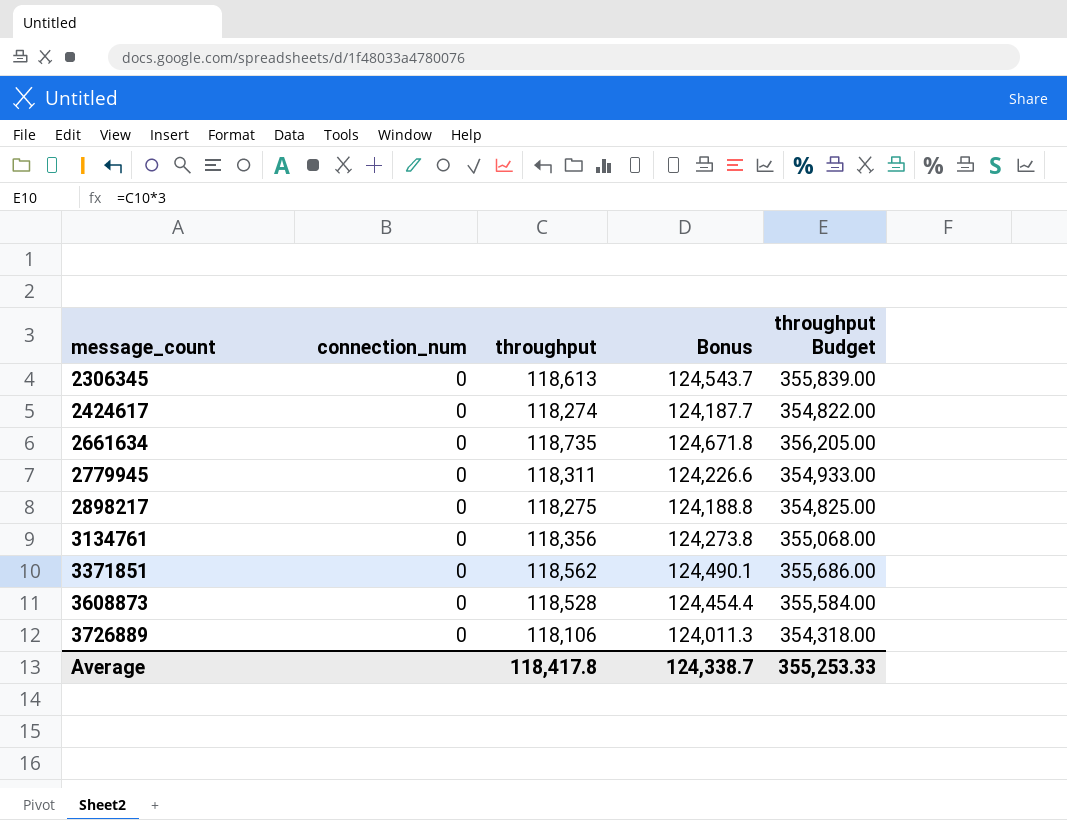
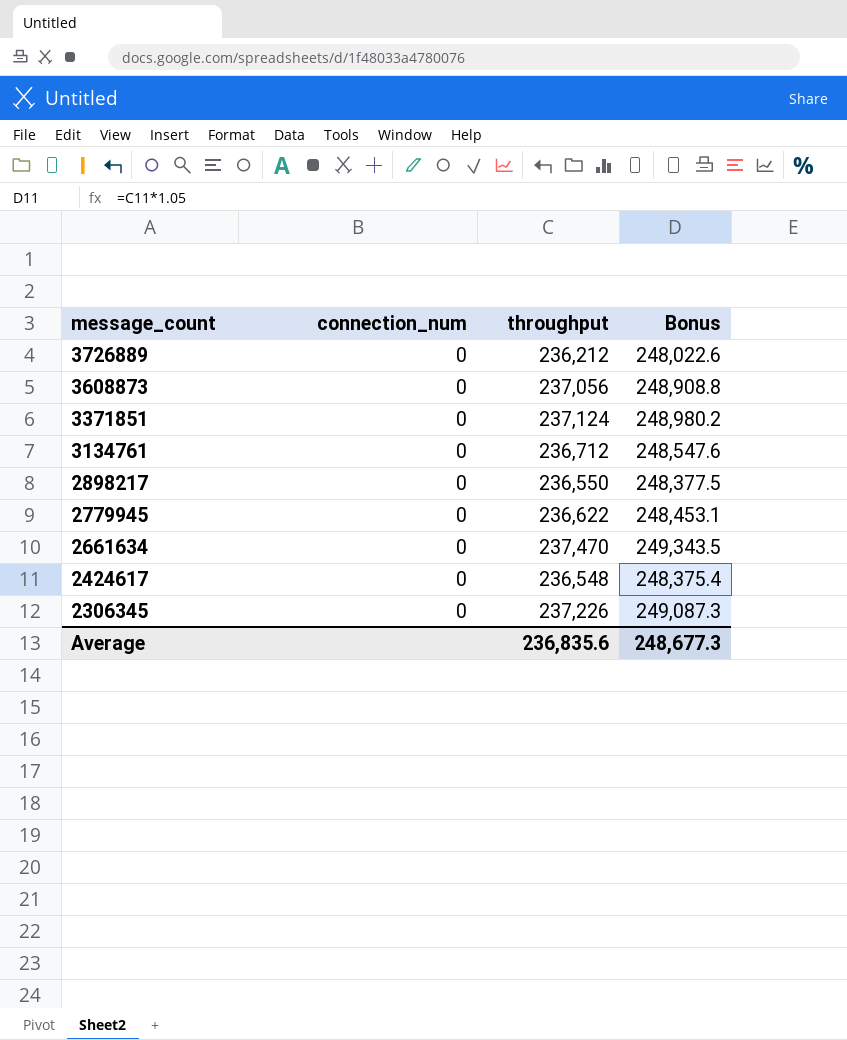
row order: message_count ascending -> message_count descending
column throughput Budget | formula: [throughput] * 3 -> none
3726889 | throughput: 118,106 -> 236,212
3726889 | Bonus: 124,011.3 -> 248,022.6
3608873 | throughput: 118,528 -> 237,056
3608873 | Bonus: 124,454.4 -> 248,908.8
3371851 | throughput: 118,562 -> 237,124
3371851 | Bonus: 124,490.1 -> 248,980.2
3134761 | throughput: 118,356 -> 236,712
3134761 | Bonus: 124,273.8 -> 248,547.6
2898217 | throughput: 118,275 -> 236,550
2898217 | Bonus: 124,188.8 -> 248,377.5
2779945 | throughput: 118,311 -> 236,622
2779945 | Bonus: 124,226.6 -> 248,453.1
2661634 | throughput: 118,735 -> 237,470
2661634 | Bonus: 124,671.8 -> 249,343.5
2424617 | throughput: 118,274 -> 236,548
2424617 | Bonus: 124,187.7 -> 248,375.4
2306345 | throughput: 118,613 -> 237,226
2306345 | Bonus: 124,543.7 -> 249,087.3
Average | throughput: 118,417.8 -> 236,835.6
Average | Bonus: 124,338.7 -> 248,677.3

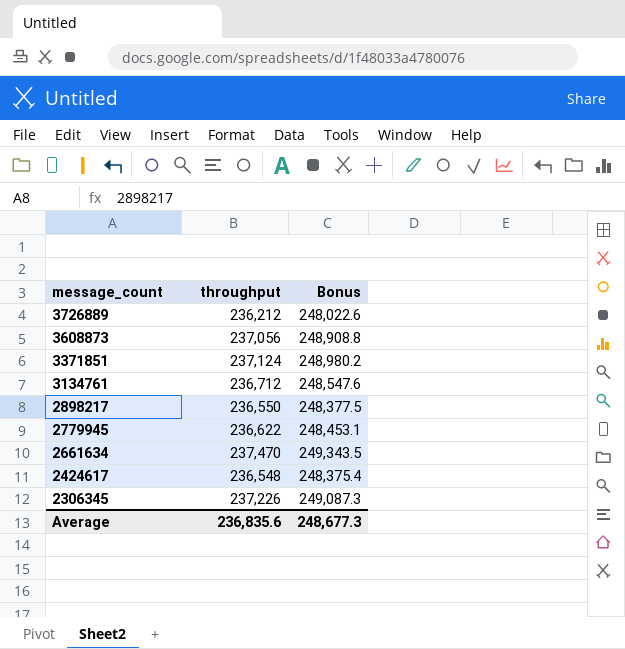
column connection_num | position: 2 -> none

